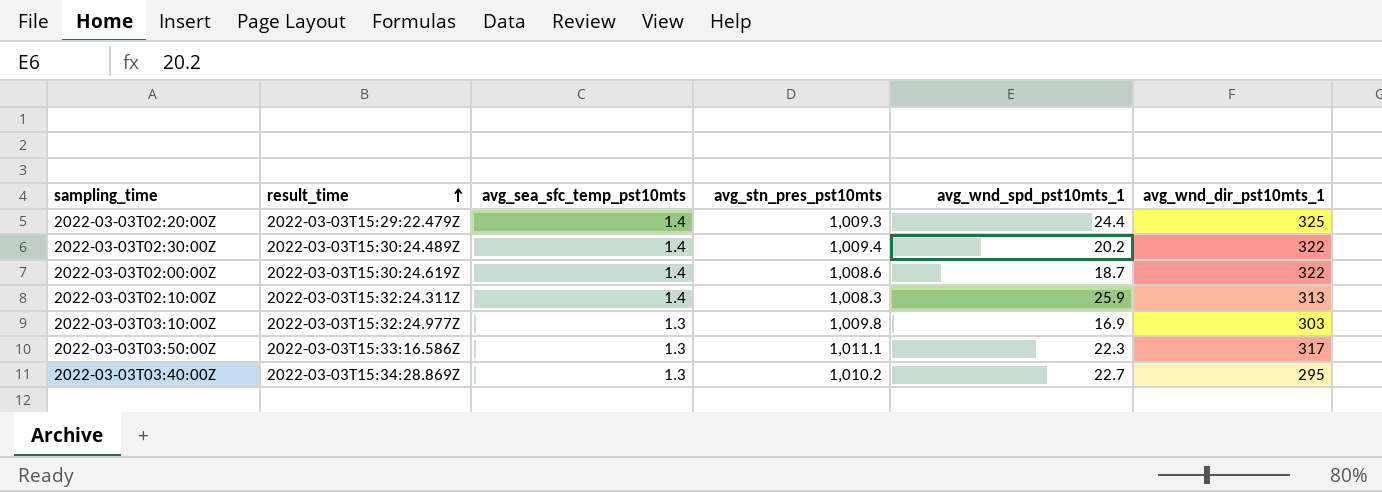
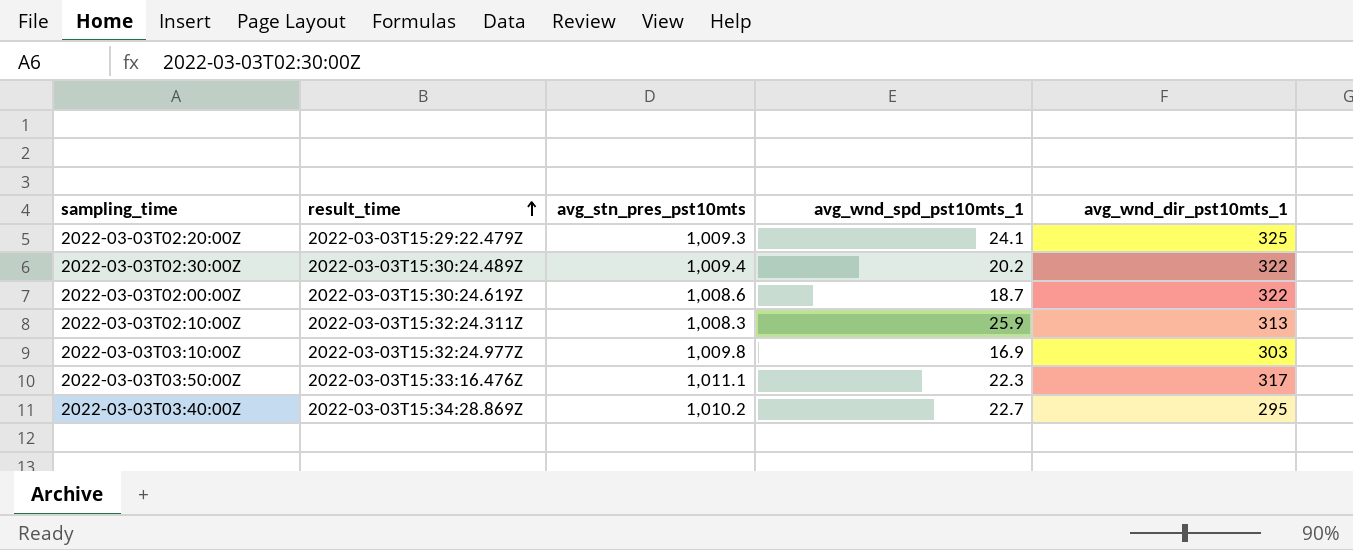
column avg_sea_sfc_temp_pst10mts | position: 3 -> none
2022-03-03T02:20:00Z | avg_wnd_spd_pst10mts_1: 24.4 -> 24.1
2022-03-03T03:50:00Z | result_time: 2022-03-03T15:33:16.586Z -> 2022-03-03T15:33:16.476Z

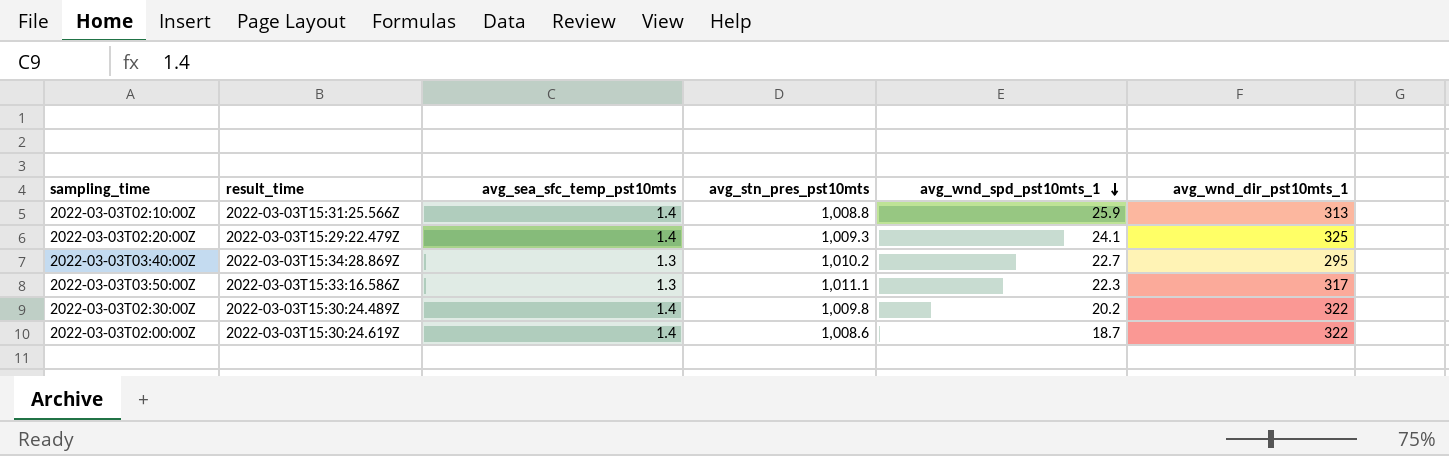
row order: result_time ascending -> avg_wnd_spd_pst10mts_1 descending
column avg_sea_sfc_temp_pst10mts | position: none -> 3
row 2022-03-03T03:10:00Z: 2022-03-03T15:32:24.977Z | 1,009.8 | 16.9 | 303 -> none
2022-03-03T02:10:00Z | result_time: 2022-03-03T15:32:24.311Z -> 2022-03-03T15:31:25.566Z
2022-03-03T02:10:00Z | avg_stn_pres_pst10mts: 1,008.3 -> 1,008.8
2022-03-03T03:50:00Z | result_time: 2022-03-03T15:33:16.476Z -> 2022-03-03T15:33:16.586Z
2022-03-03T02:30:00Z | avg_stn_pres_pst10mts: 1,009.4 -> 1,009.8

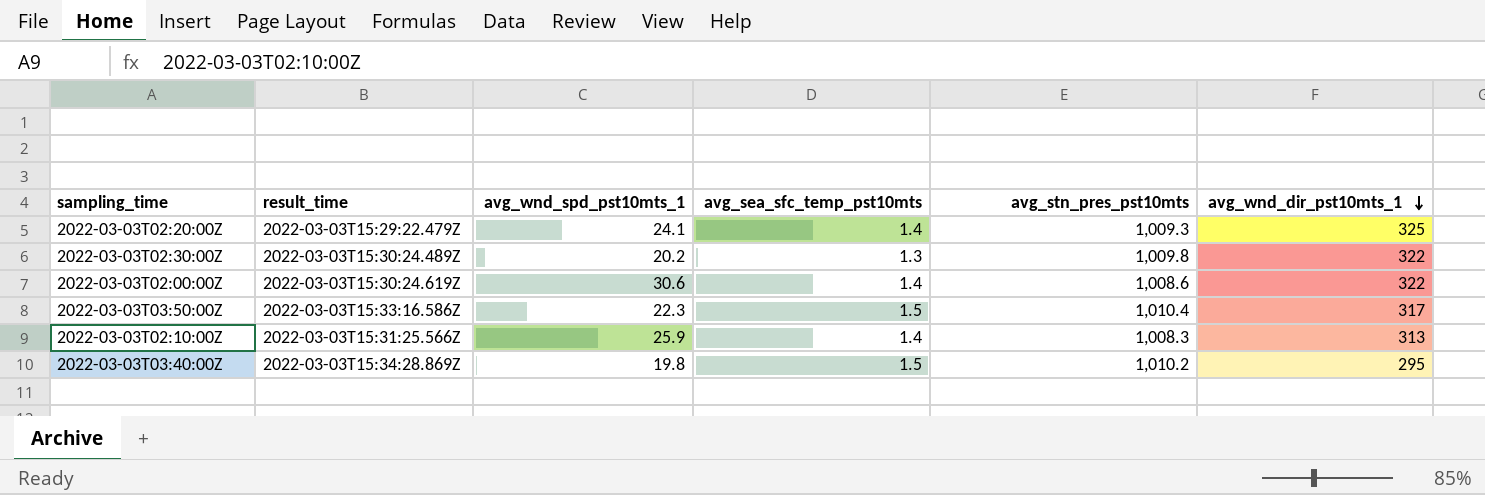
row order: avg_wnd_spd_pst10mts_1 descending -> avg_wnd_dir_pst10mts_1 descending
column avg_wnd_spd_pst10mts_1 | position: 5 -> 3
2022-03-03T02:30:00Z | avg_sea_sfc_temp_pst10mts: 1.4 -> 1.3
2022-03-03T02:00:00Z | avg_wnd_spd_pst10mts_1: 18.7 -> 30.6
2022-03-03T03:50:00Z | avg_sea_sfc_temp_pst10mts: 1.3 -> 1.5
2022-03-03T03:50:00Z | avg_stn_pres_pst10mts: 1,011.1 -> 1,010.4
2022-03-03T02:10:00Z | avg_stn_pres_pst10mts: 1,008.8 -> 1,008.3
2022-03-03T03:40:00Z | avg_wnd_spd_pst10mts_1: 22.7 -> 19.8
2022-03-03T03:40:00Z | avg_sea_sfc_temp_pst10mts: 1.3 -> 1.5

